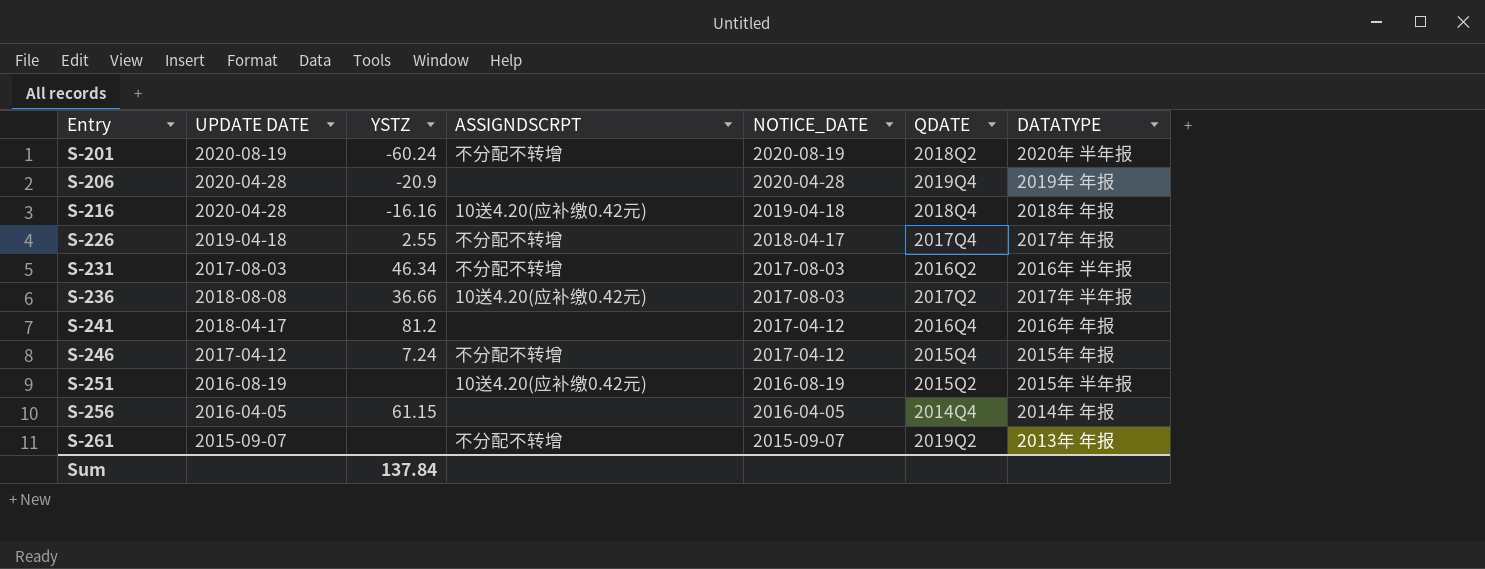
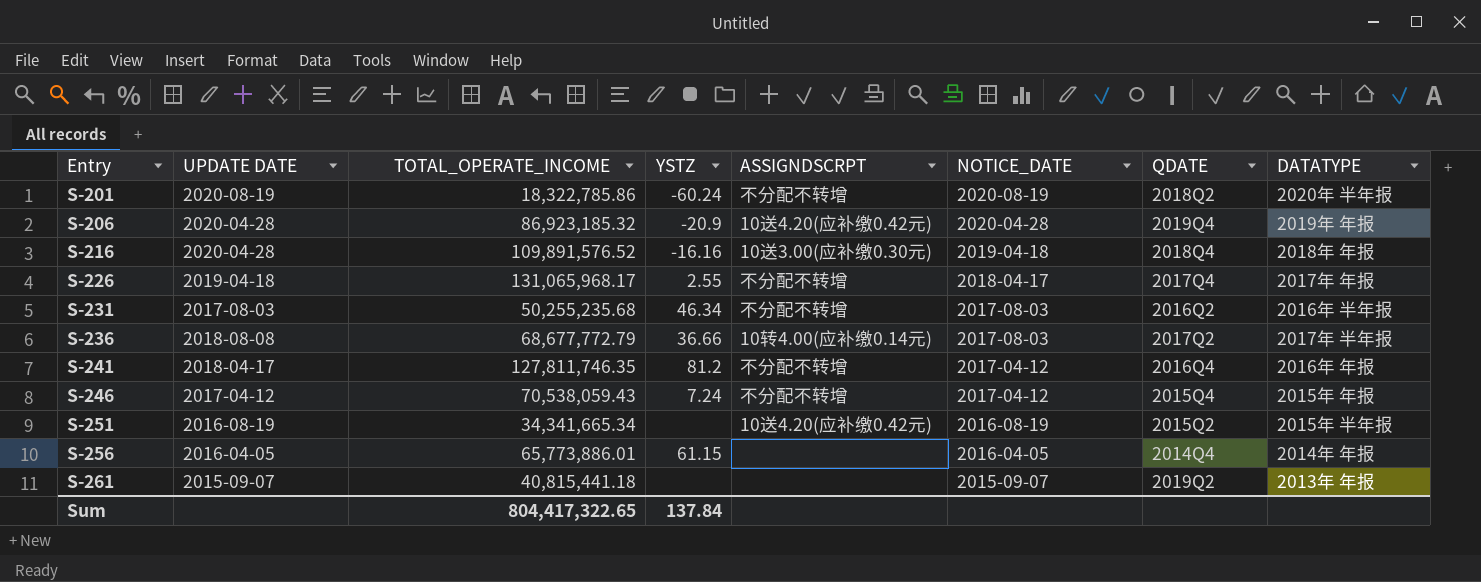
column TOTAL_OPERATE_INCOME | position: none -> 3
S-206 | ASSIGNDSCRPT: none -> 10送4.20(应补缴0.42元)
S-216 | ASSIGNDSCRPT: 10送4.20(应补缴0.42元) -> 10送3.00(应补缴0.30元)
S-236 | ASSIGNDSCRPT: 10送4.20(应补缴0.42元) -> 10转4.00(应补缴0.14元)
S-241 | ASSIGNDSCRPT: none -> 不分配不转增
S-261 | ASSIGNDSCRPT: 不分配不转增 -> none

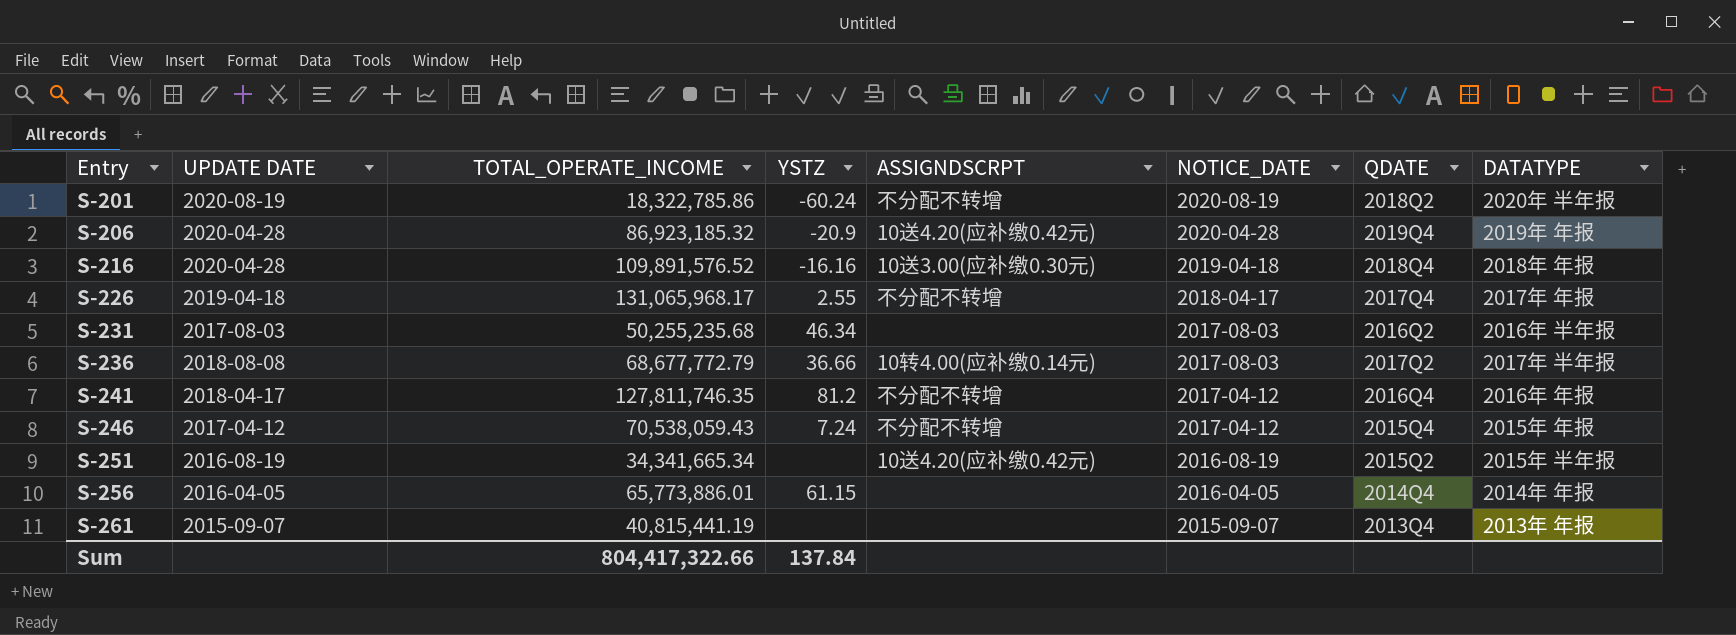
S-231 | ASSIGNDSCRPT: 不分配不转增 -> none
S-261 | TOTAL_OPERATE_INCOME: 40,815,441.18 -> 40,815,441.19
S-261 | QDATE: 2019Q2 -> 2013Q4
Sum | TOTAL_OPERATE_INCOME: 804,417,322.65 -> 804,417,322.66

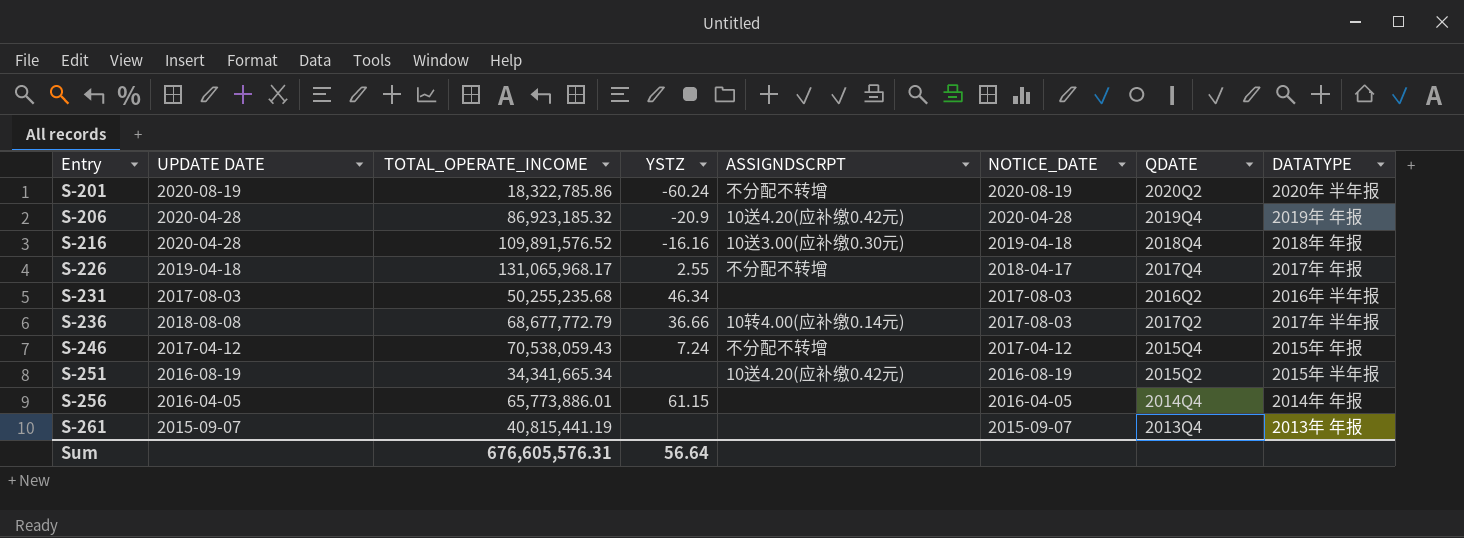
row S-241: 2018-04-17 | 127,811,746.35 | 81.2 | 不分配不转增 | 2017-04-12 | 2016Q4 | 2016年 年报 -> none
S-201 | QDATE: 2018Q2 -> 2020Q2
Sum | TOTAL_OPERATE_INCOME: 804,417,322.66 -> 676,605,576.31
Sum | YSTZ: 137.84 -> 56.64

